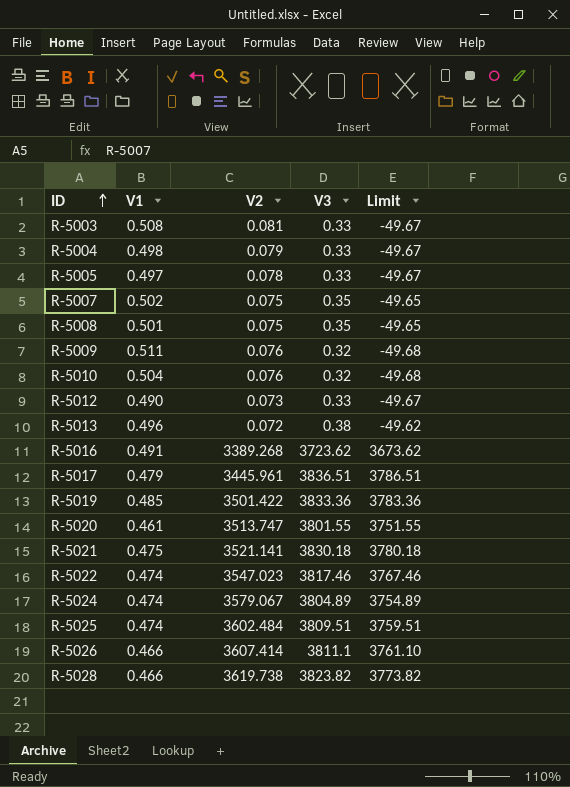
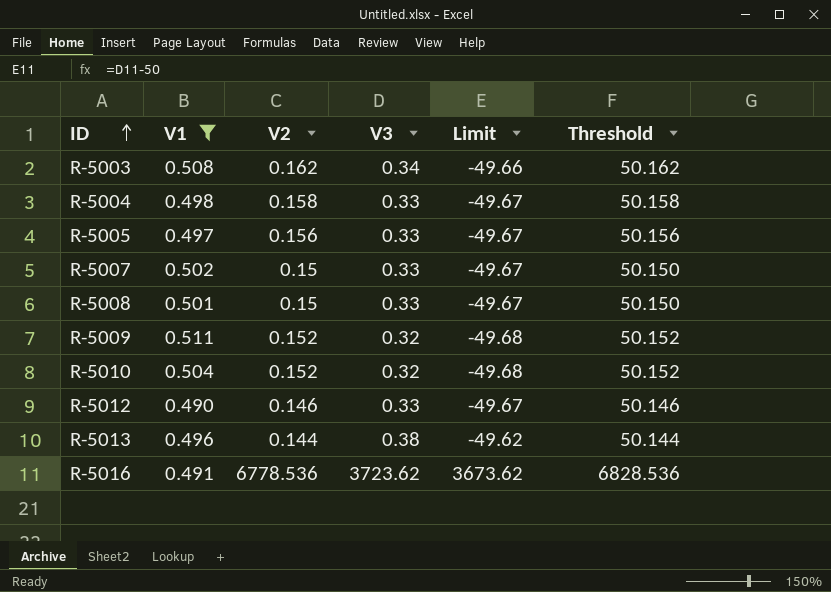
filter: none -> V1 >= 0.490
column Threshold | formula: none -> [V2] + 50
R-5003 | V2: 0.081 -> 0.162
R-5003 | V3: 0.33 -> 0.34
R-5003 | Limit: -49.67 -> -49.66
R-5004 | V2: 0.079 -> 0.158
R-5005 | V2: 0.078 -> 0.156
R-5007 | V2: 0.075 -> 0.15
R-5007 | V3: 0.35 -> 0.33
R-5007 | Limit: -49.65 -> -49.67
R-5008 | V2: 0.075 -> 0.15
R-5008 | V3: 0.35 -> 0.33
R-5008 | Limit: -49.65 -> -49.67
R-5009 | V2: 0.076 -> 0.152
R-5010 | V2: 0.076 -> 0.152
R-5012 | V2: 0.073 -> 0.146
R-5013 | V2: 0.072 -> 0.144
R-5016 | V2: 3389.268 -> 6778.536

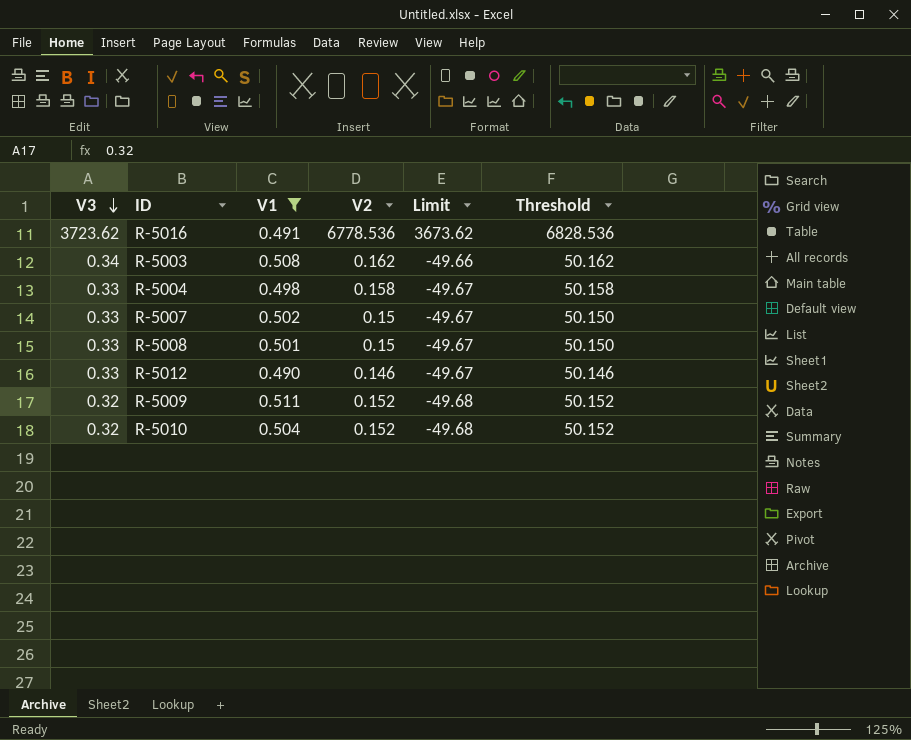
row order: ID ascending -> V3 descending
column V3 | position: 4 -> 1
row R-5005: 0.497 | 0.156 | 0.33 | -49.67 | 50.156 -> none
row R-5013: 0.496 | 0.144 | 0.38 | -49.62 | 50.144 -> none

